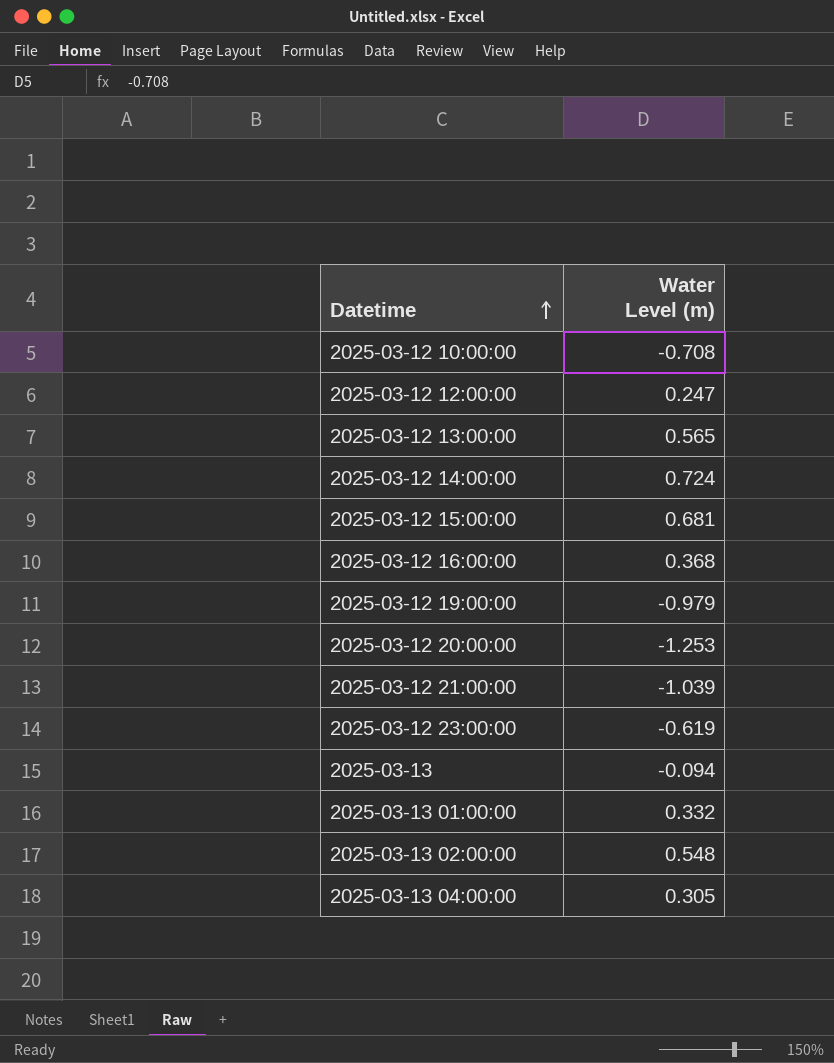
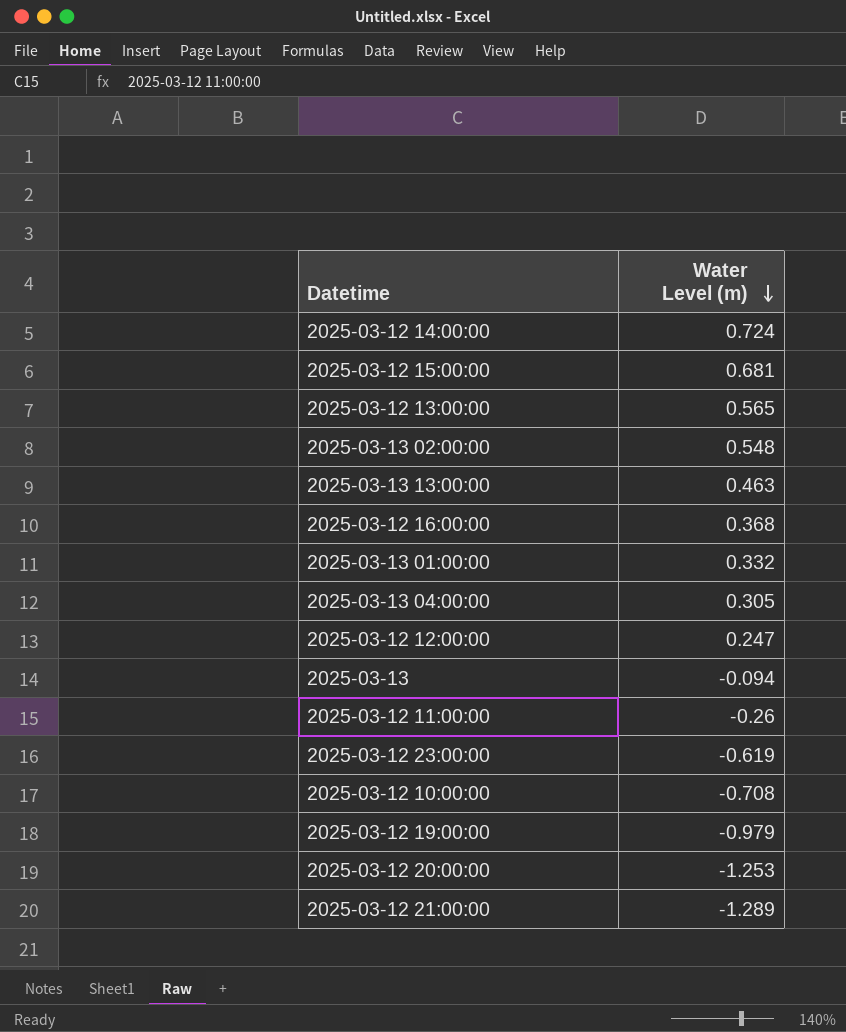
row order: Datetime ascending -> Water Level (m) descending
row 2025-03-13 13:00:00: none -> 0.463
row 2025-03-12 11:00:00: none -> -0.26
2025-03-12 21:00:00 | Water Level (m): -1.039 -> -1.289

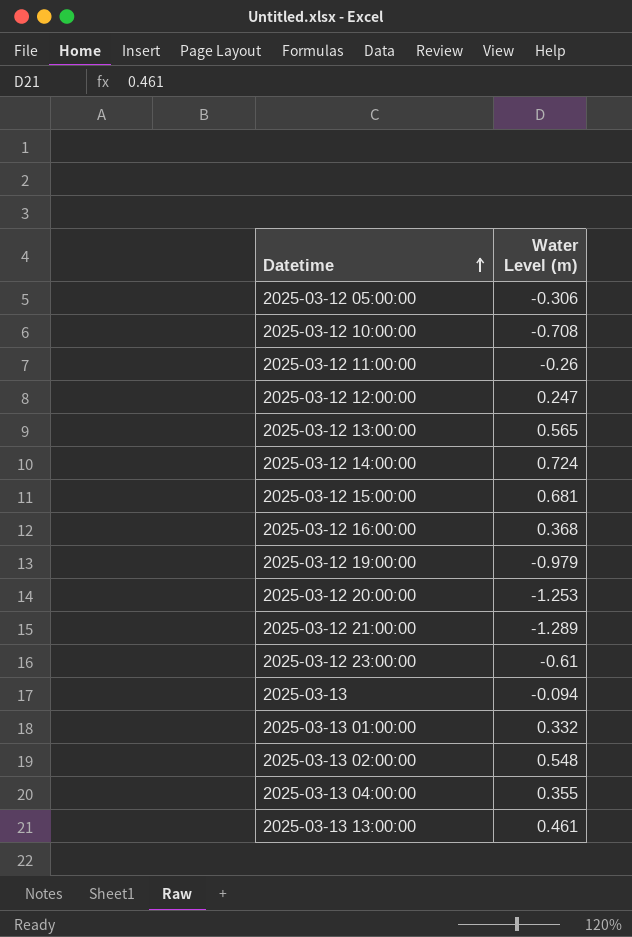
row order: Water Level (m) descending -> Datetime ascending
row 2025-03-12 05:00:00: none -> -0.306
2025-03-12 23:00:00 | Water Level (m): -0.619 -> -0.61
2025-03-13 04:00:00 | Water Level (m): 0.305 -> 0.355
2025-03-13 13:00:00 | Water Level (m): 0.463 -> 0.461

